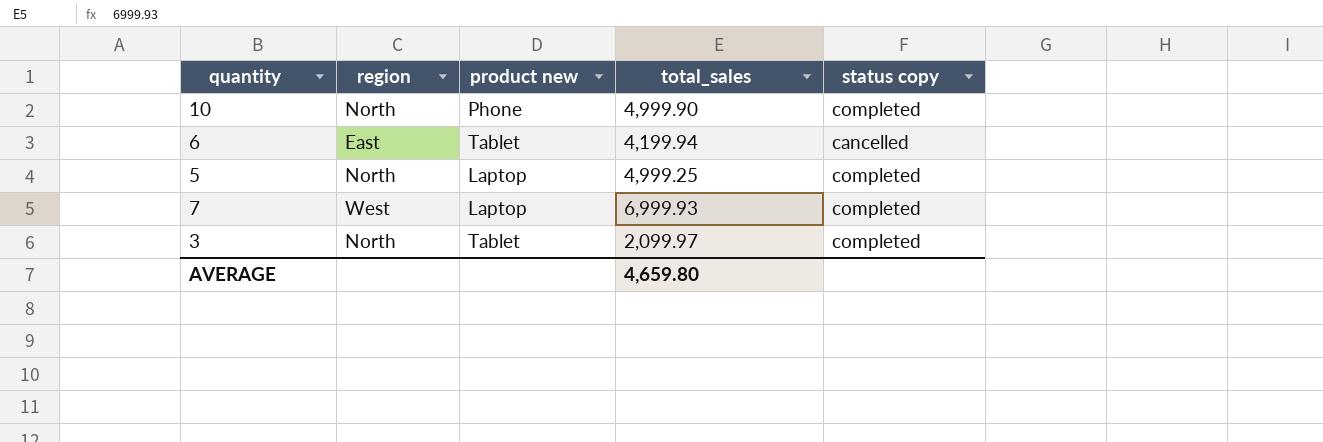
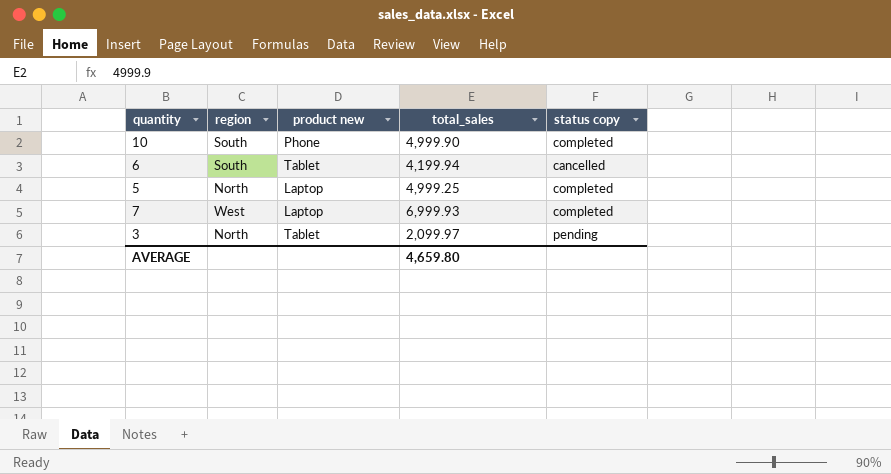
10 | region: North -> South
6 | region: East -> South
3 | status copy: completed -> pending

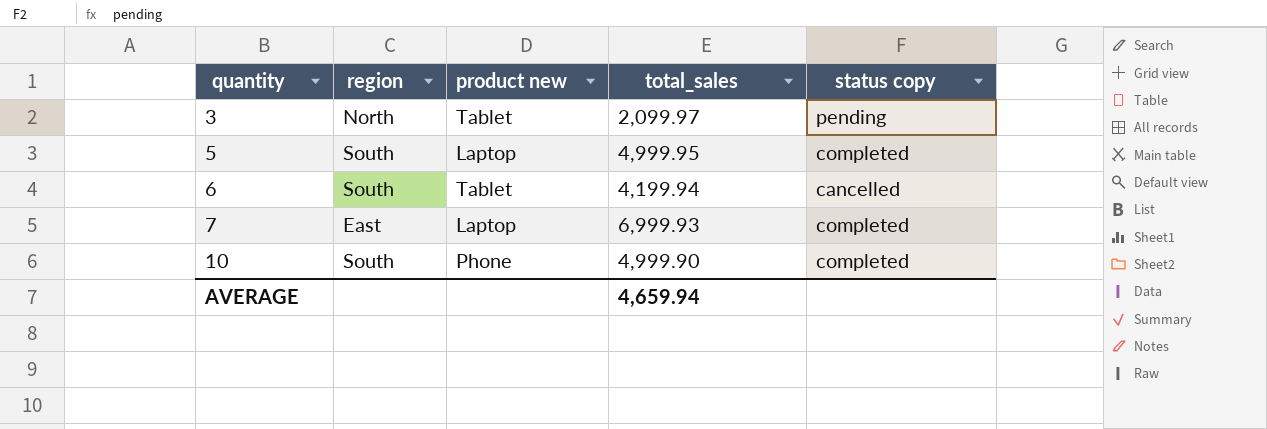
row order: none -> quantity ascending
5 | region: North -> South
5 | total_sales: 4,999.25 -> 4,999.95
7 | region: West -> East
AVERAGE | total_sales: 4,659.80 -> 4,659.94

